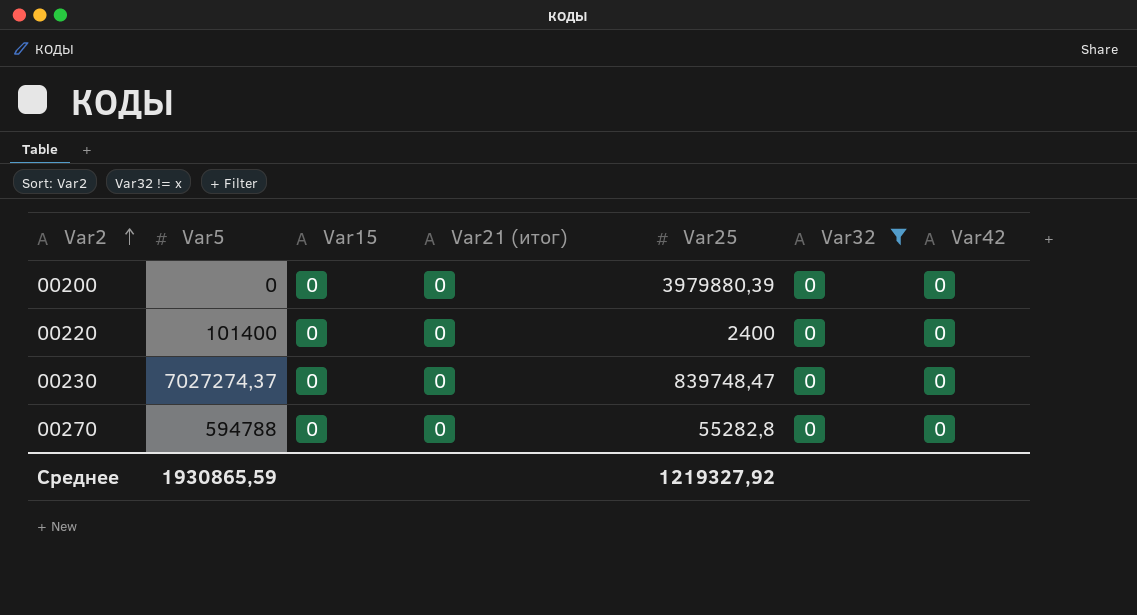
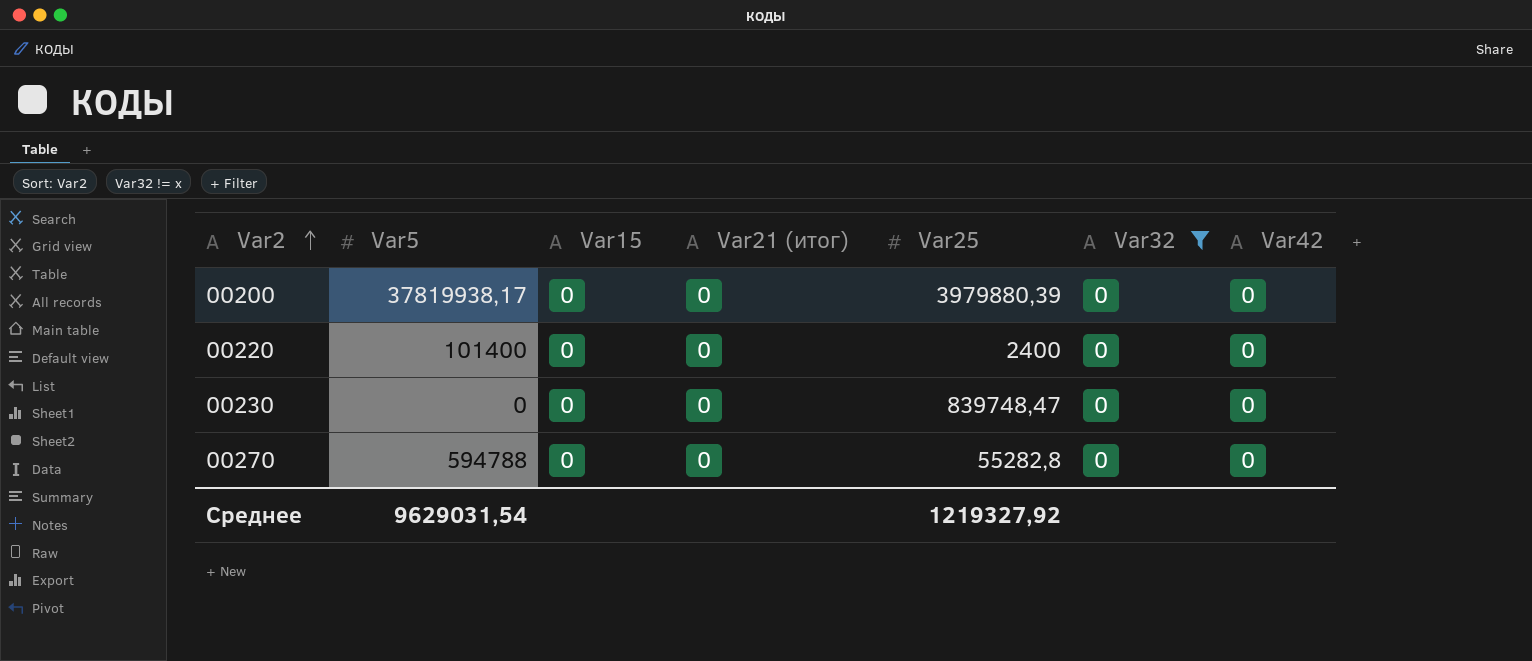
00200 | Var5: 0 -> 37819938,17
00230 | Var5: 7027274,37 -> 0
Среднее | Var5: 1930865,59 -> 9629031,54

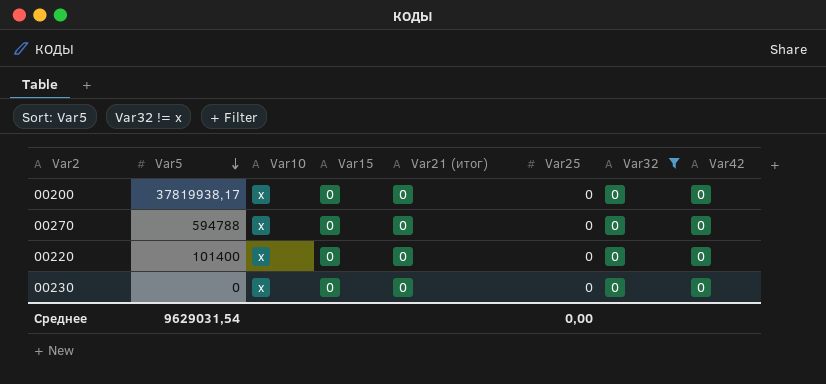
row order: Var2 ascending -> Var5 descending
column Var10 | position: none -> 3
00200 | Var25: 3979880,39 -> 0
00270 | Var25: 55282,8 -> 0
00220 | Var25: 2400 -> 0
00230 | Var25: 839748,47 -> 0
Среднее | Var25: 1219327,92 -> 0,00

